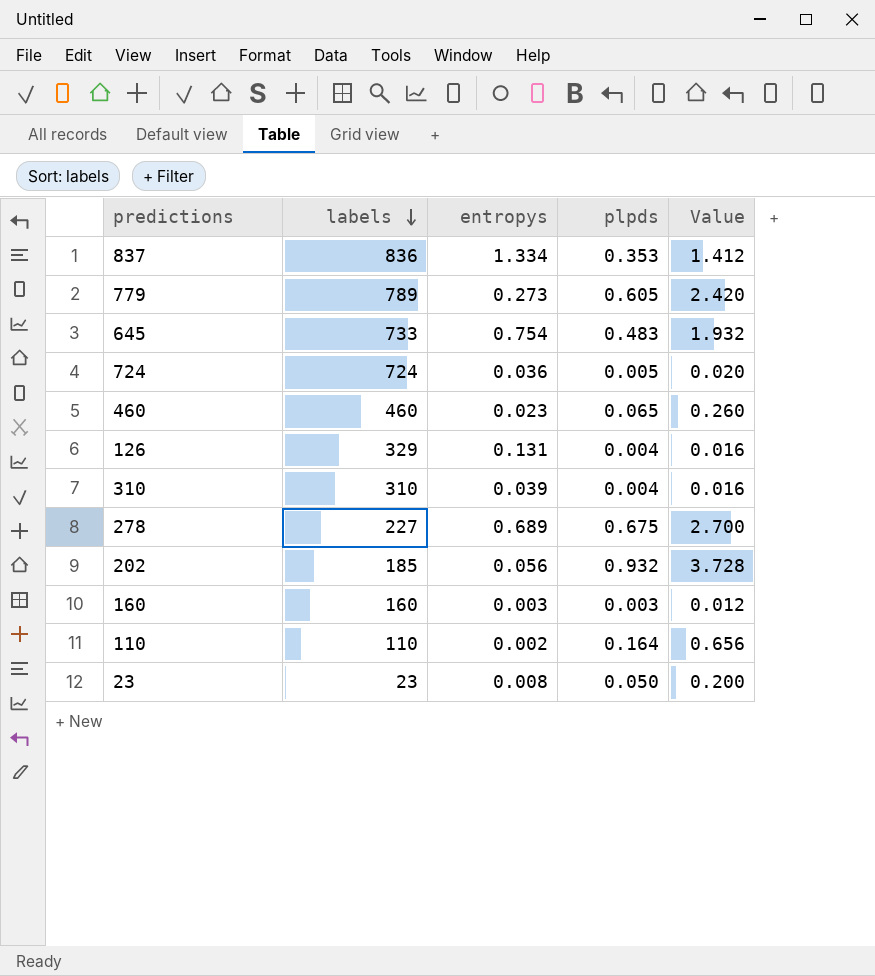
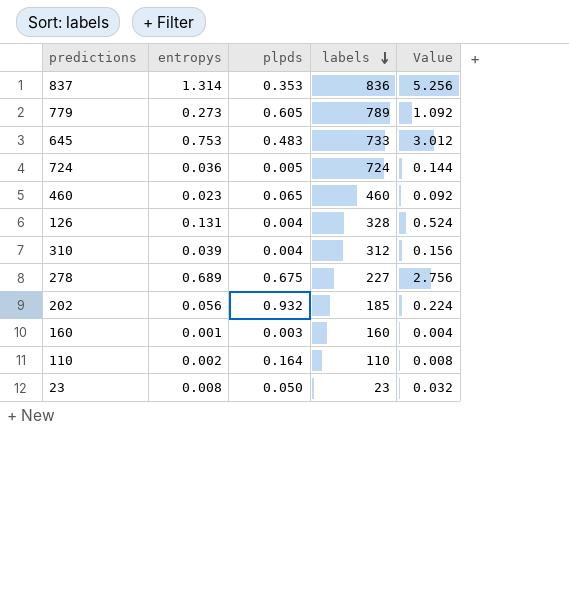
column labels | position: 2 -> 4
column Value | formula: [plpds] * 4 -> [entropys] * 4
837 | entropys: 1.334 -> 1.314
645 | entropys: 0.754 -> 0.753
126 | labels: 329 -> 328
310 | labels: 310 -> 312
160 | entropys: 0.003 -> 0.001

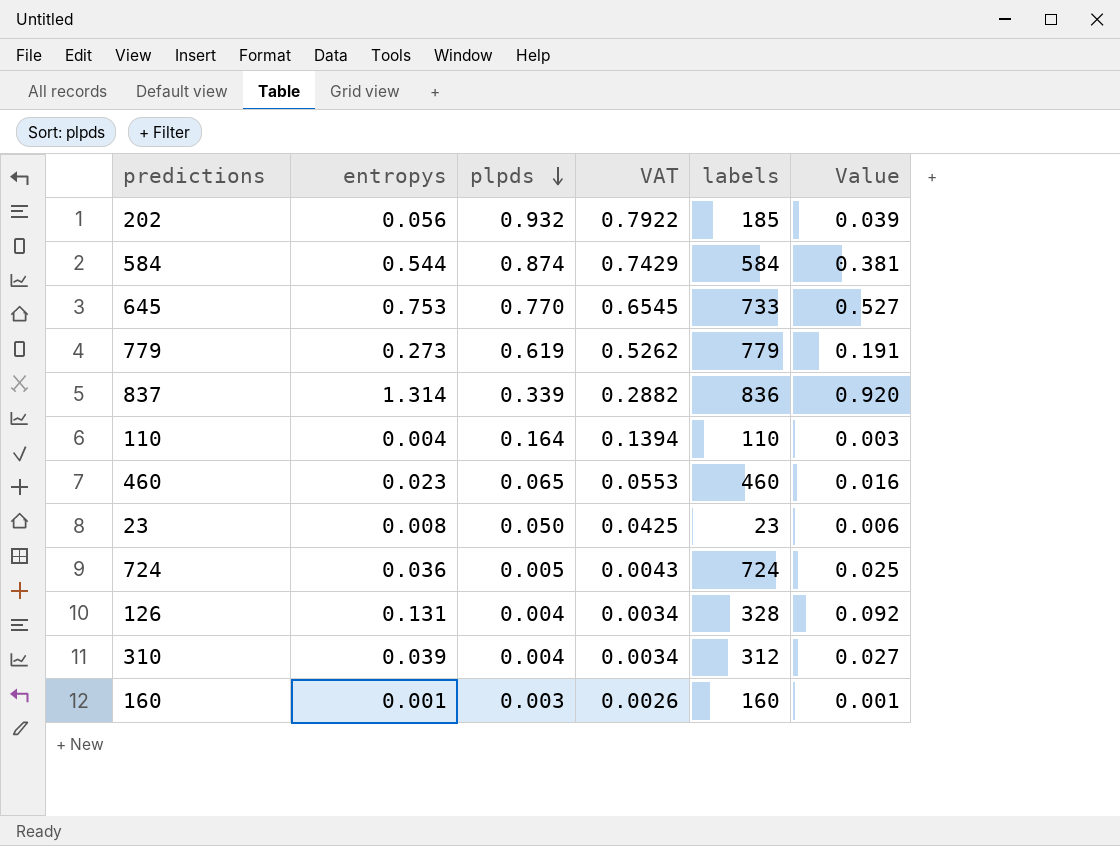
row order: labels descending -> plpds descending
column VAT | formula: none -> [plpds] * 0.85
column Value | formula: [entropys] * 4 -> [entropys] * 0.7
row 278: 0.689 | 0.675 | 227 | 2.756 -> none
row 584: none -> 0.544 | 0.874 | 0.7429 | 584 | 0.381
645 | plpds: 0.483 -> 0.770
779 | plpds: 0.605 -> 0.619
779 | labels: 789 -> 779
837 | plpds: 0.353 -> 0.339
110 | entropys: 0.002 -> 0.004

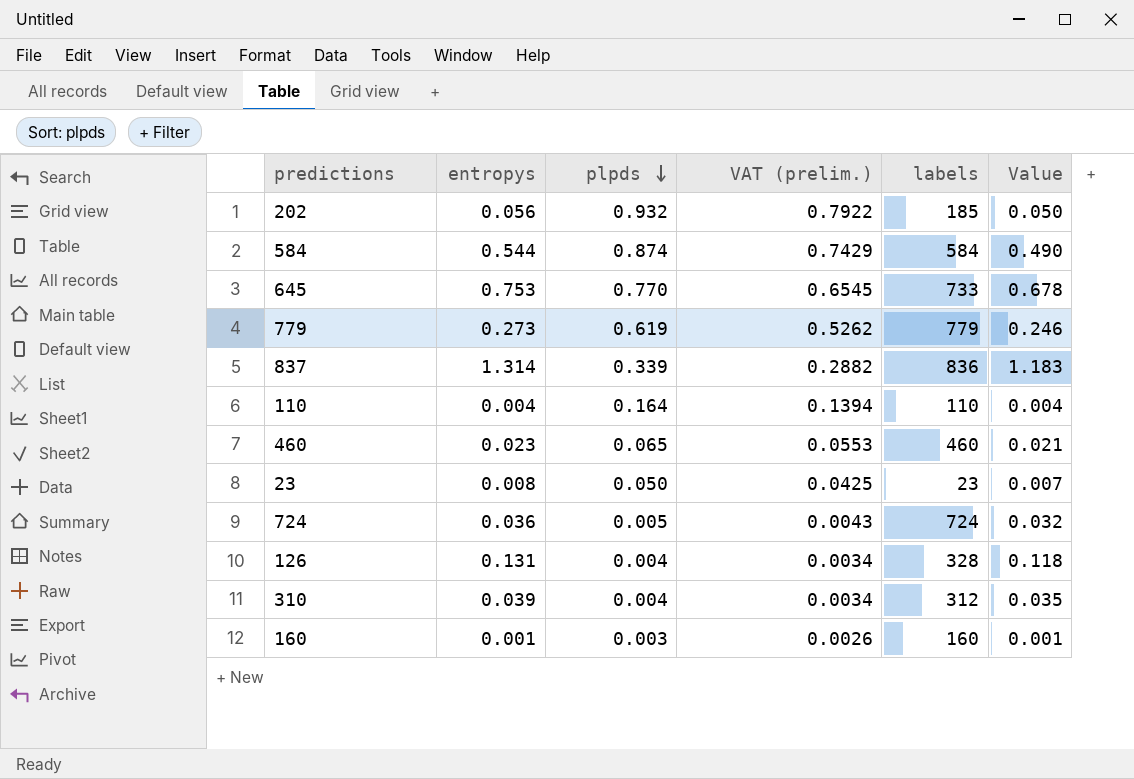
column name: VAT -> VAT (prelim.)
column Value | formula: [entropys] * 0.7 -> [entropys] * 0.9

